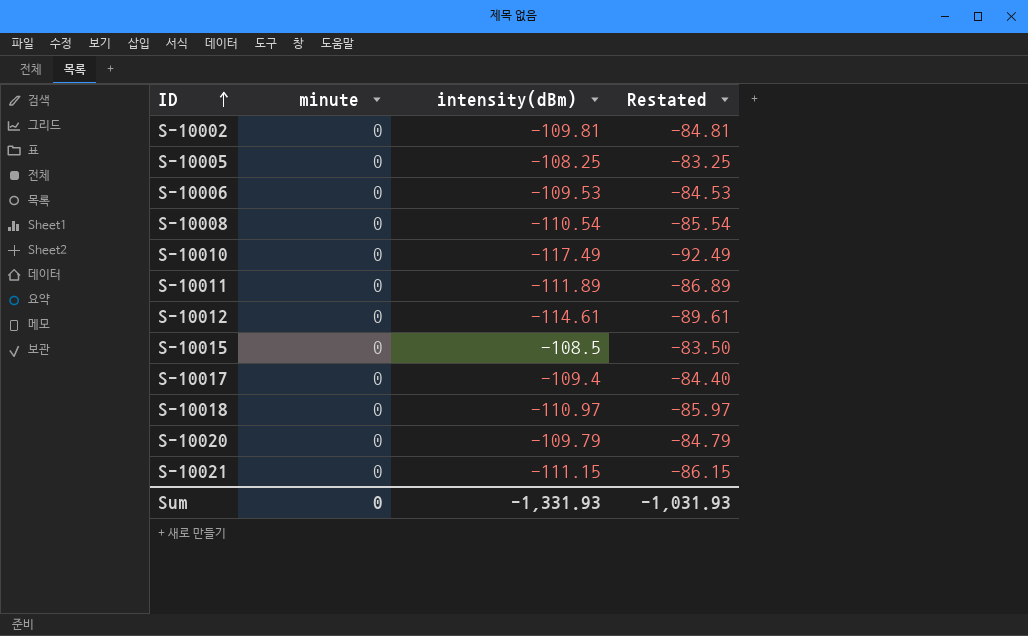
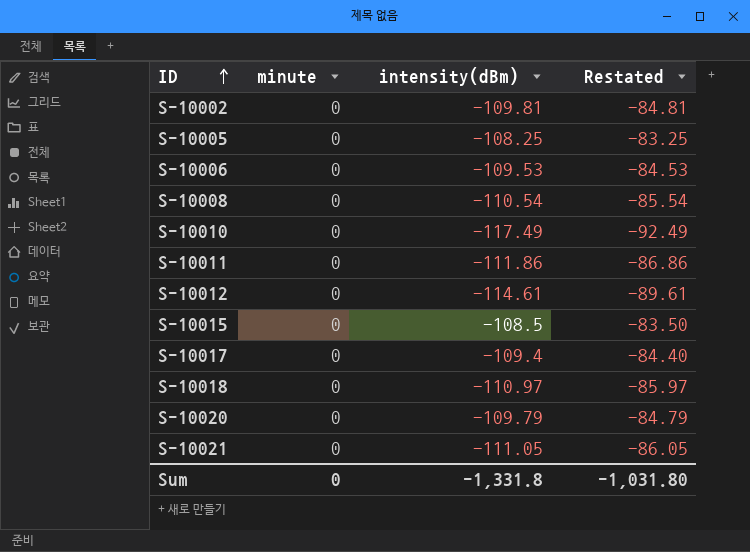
S-10011 | intensity(dBm): -111.89 -> -111.86
S-10011 | Restated: -86.89 -> -86.86
S-10021 | intensity(dBm): -111.15 -> -111.05
S-10021 | Restated: -86.15 -> -86.05
Sum | intensity(dBm): -1,331.93 -> -1,331.8
Sum | Restated: -1,031.93 -> -1,031.80

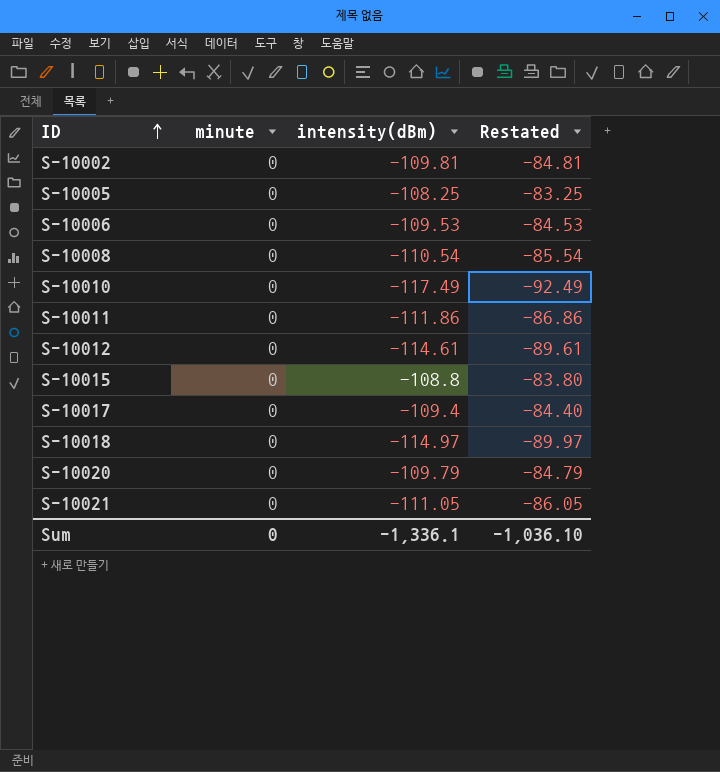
S-10015 | intensity(dBm): -108.5 -> -108.8
S-10015 | Restated: -83.50 -> -83.80
S-10018 | intensity(dBm): -110.97 -> -114.97
S-10018 | Restated: -85.97 -> -89.97
Sum | intensity(dBm): -1,331.8 -> -1,336.1
Sum | Restated: -1,031.80 -> -1,036.10

